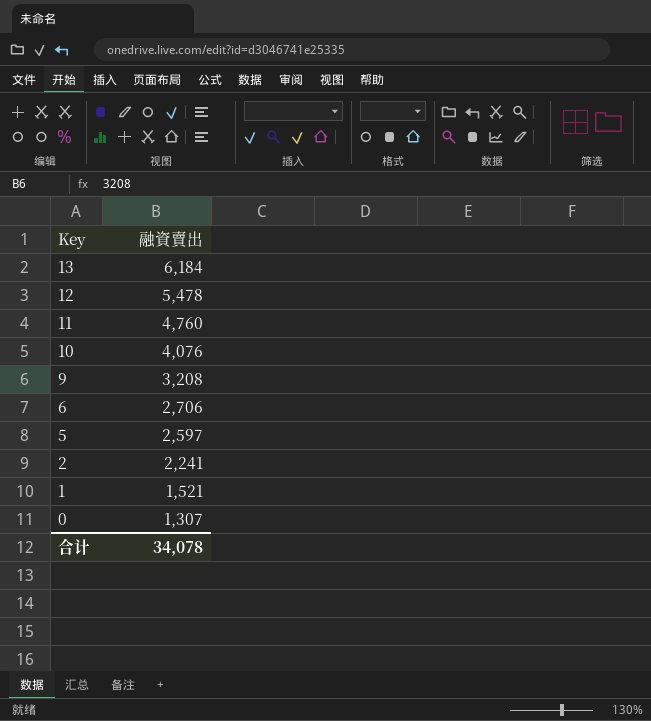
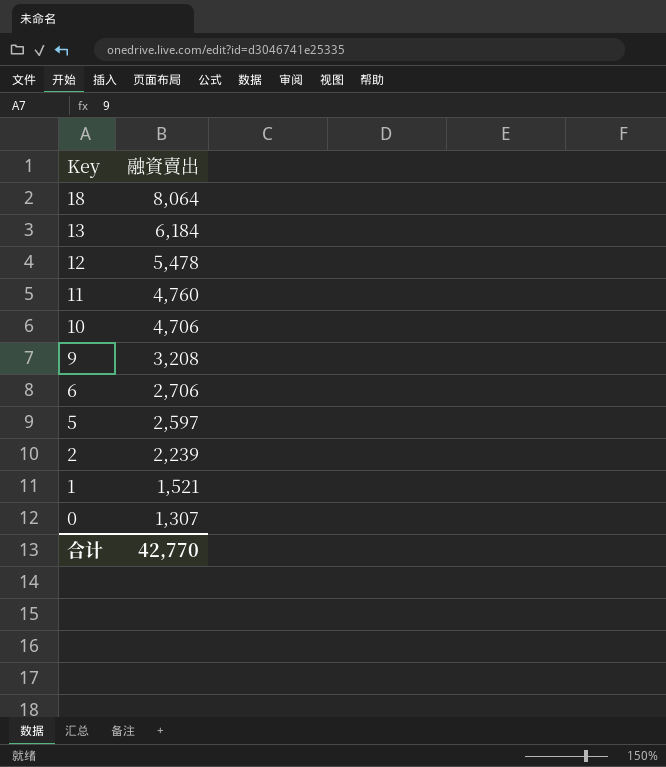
row 18: none -> 8,064
10 | 融資賣出: 4,076 -> 4,706
2 | 融資賣出: 2,241 -> 2,239
合计 | 融資賣出: 34,078 -> 42,770

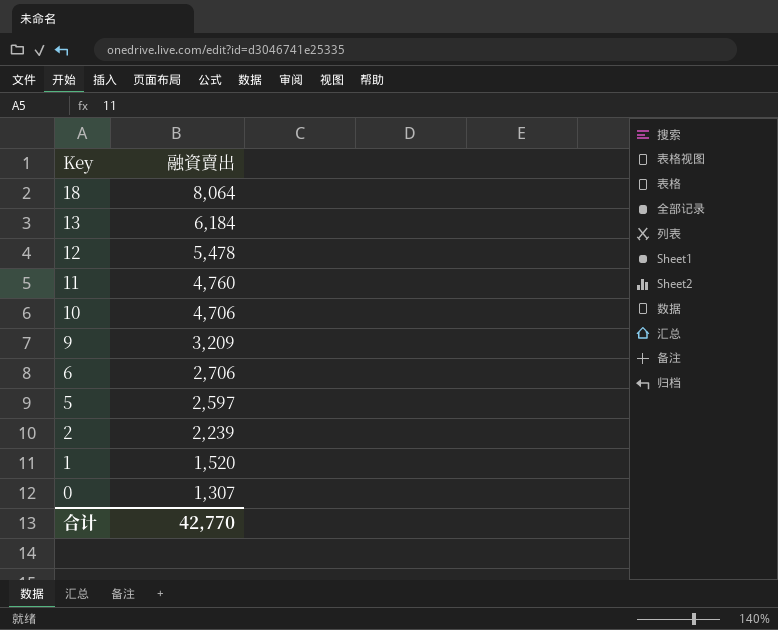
9 | 融資賣出: 3,208 -> 3,209
1 | 融資賣出: 1,521 -> 1,520

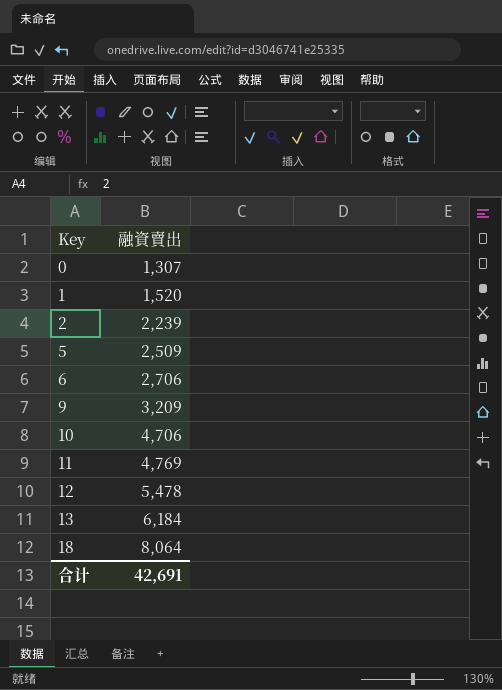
row order: Key descending -> Key ascending
5 | 融資賣出: 2,597 -> 2,509
11 | 融資賣出: 4,760 -> 4,769
合计 | 融資賣出: 42,770 -> 42,691

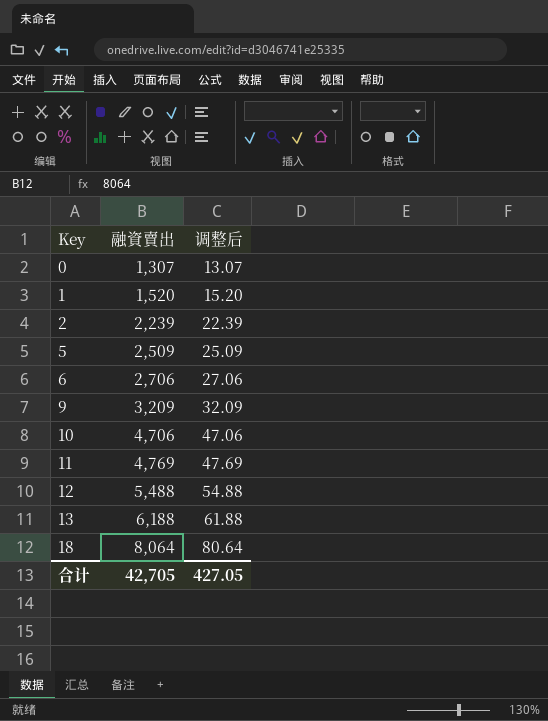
column 调整后 | formula: none -> [融資賣出] * 0.01
12 | 融資賣出: 5,478 -> 5,488
13 | 融資賣出: 6,184 -> 6,188
合计 | 融資賣出: 42,691 -> 42,705

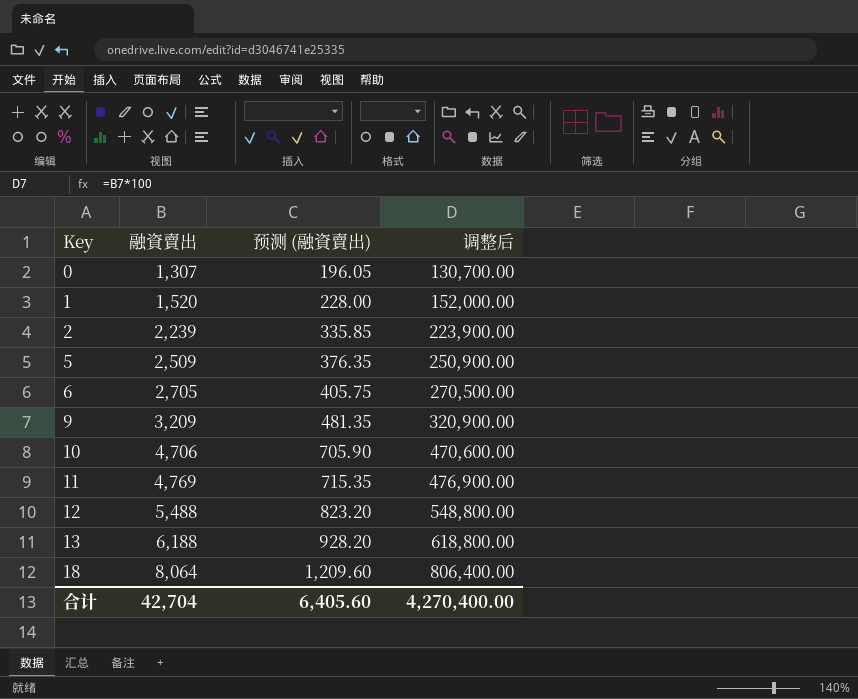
column 预测 (融資賣出) | formula: none -> [融資賣出] * 0.15
column 调整后 | formula: [融資賣出] * 0.01 -> [融資賣出] * 100
6 | 融資賣出: 2,706 -> 2,705
合计 | 融資賣出: 42,705 -> 42,704
合计 | 调整后: 427.05 -> 4,270,400.00

